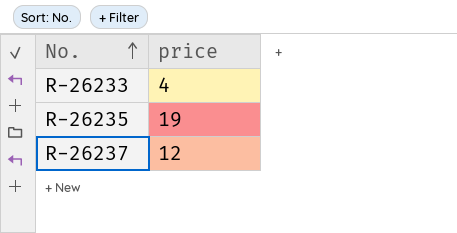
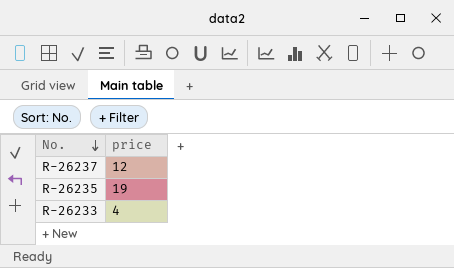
row order: No. ascending -> No. descending

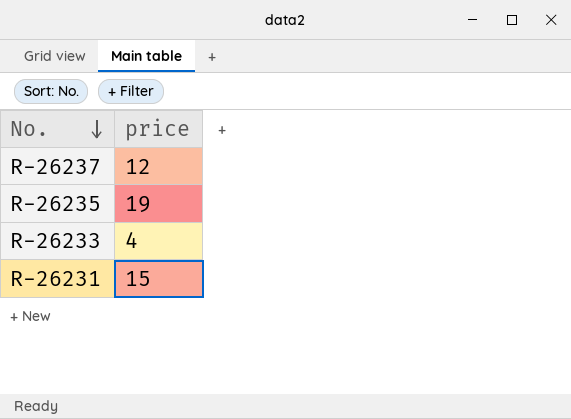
row R-26231: none -> 15

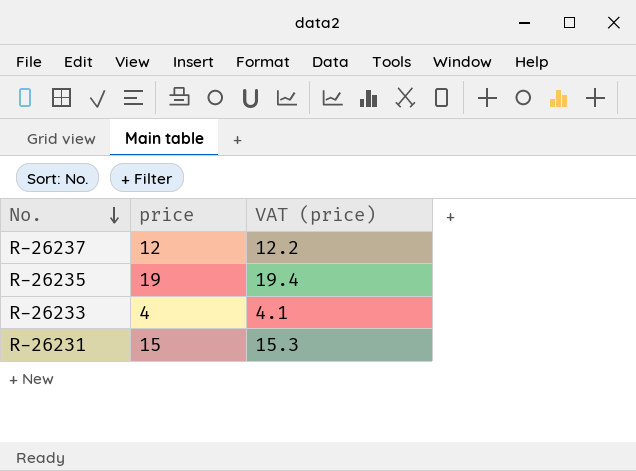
column VAT (price) | formula: none -> [price] * 1.02

